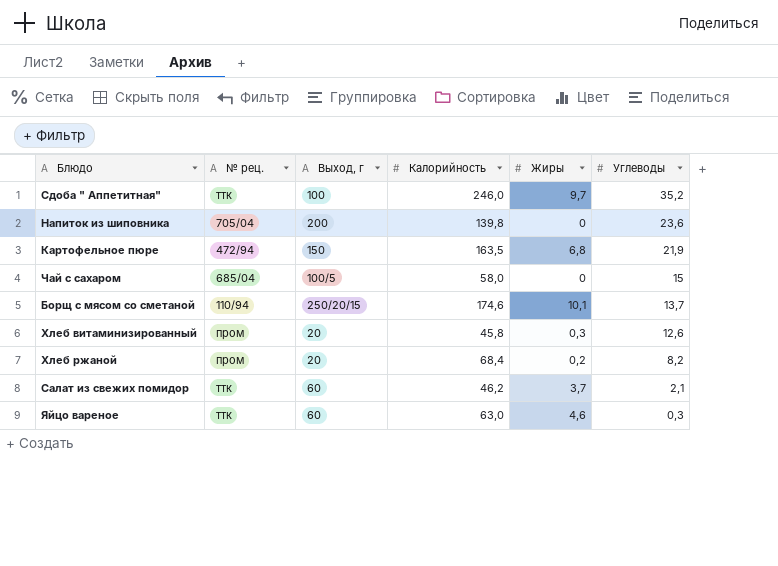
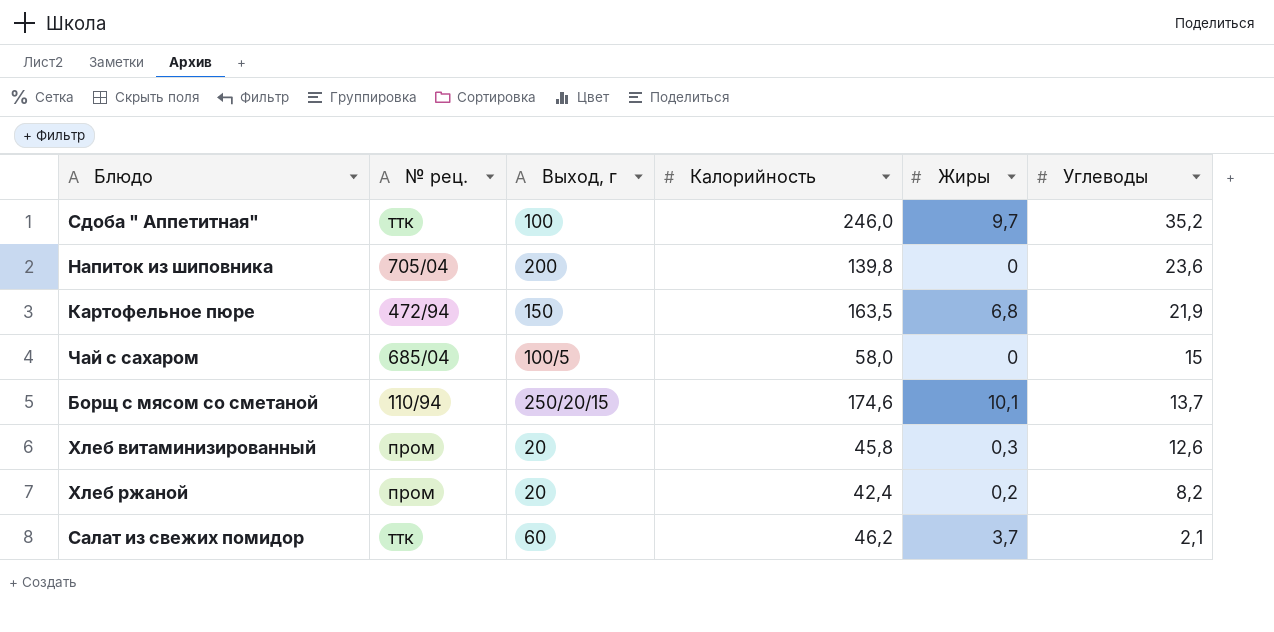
row Яйцо вареное: ттк | 60 | 63,0 | 4,6 | 0,3 -> none
Хлеб ржаной | Калорийность: 68,4 -> 42,4

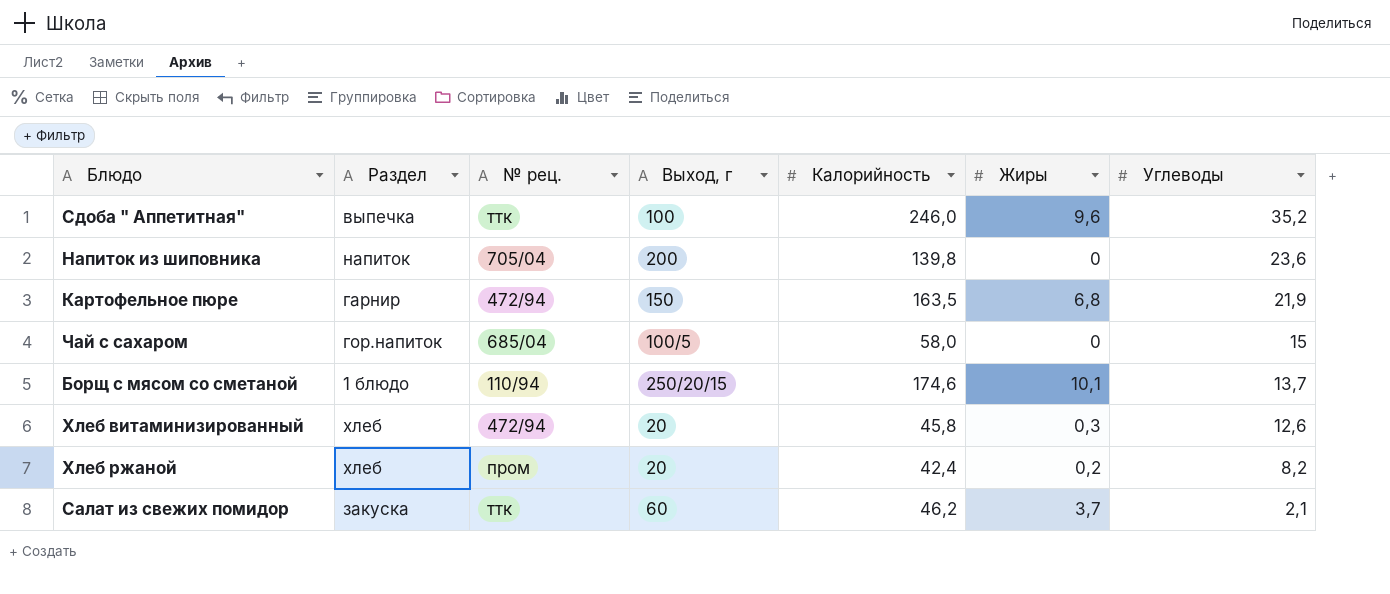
column Раздел | position: none -> 2
Сдоба " Аппетитная" | Жиры: 9,7 -> 9,6
Хлеб витаминизированный | № рец.: пром -> 472/94

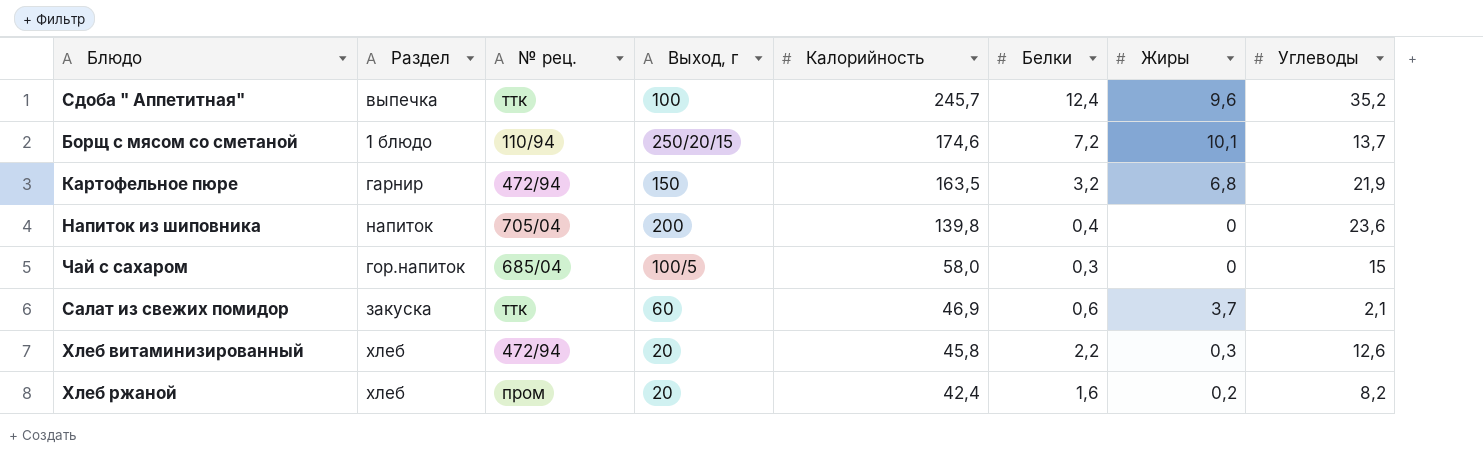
row order: Углеводы descending -> Калорийность descending
column Белки | position: none -> 6
Сдоба " Аппетитная" | Калорийность: 246,0 -> 245,7
Салат из свежих помидор | Калорийность: 46,2 -> 46,9

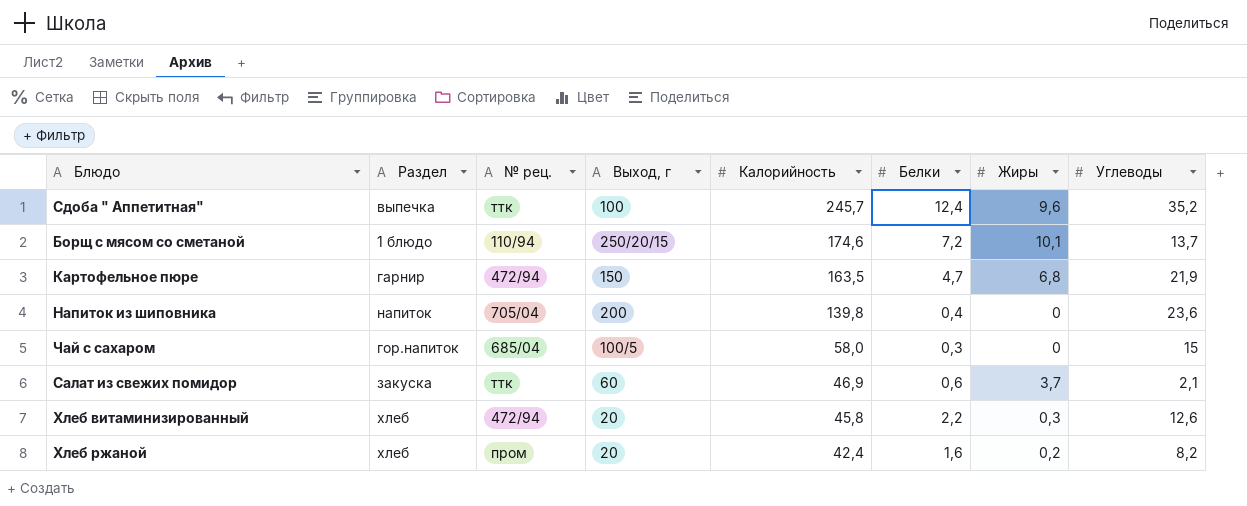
Картофельное пюре | Белки: 3,2 -> 4,7

